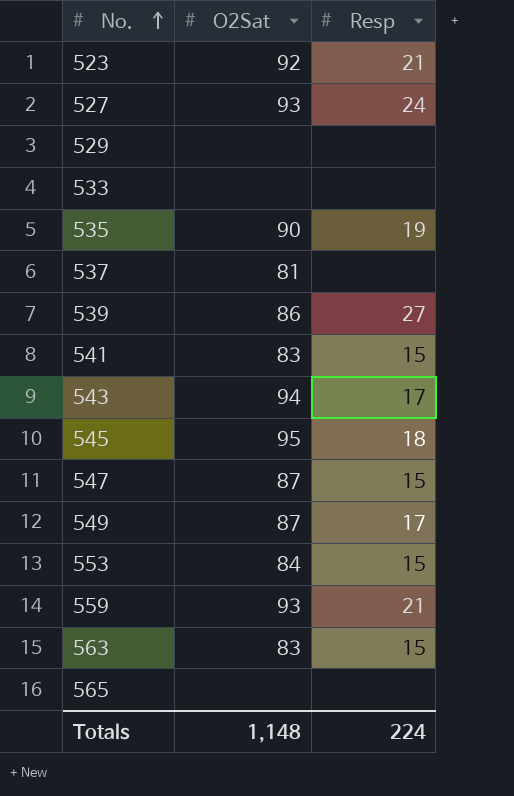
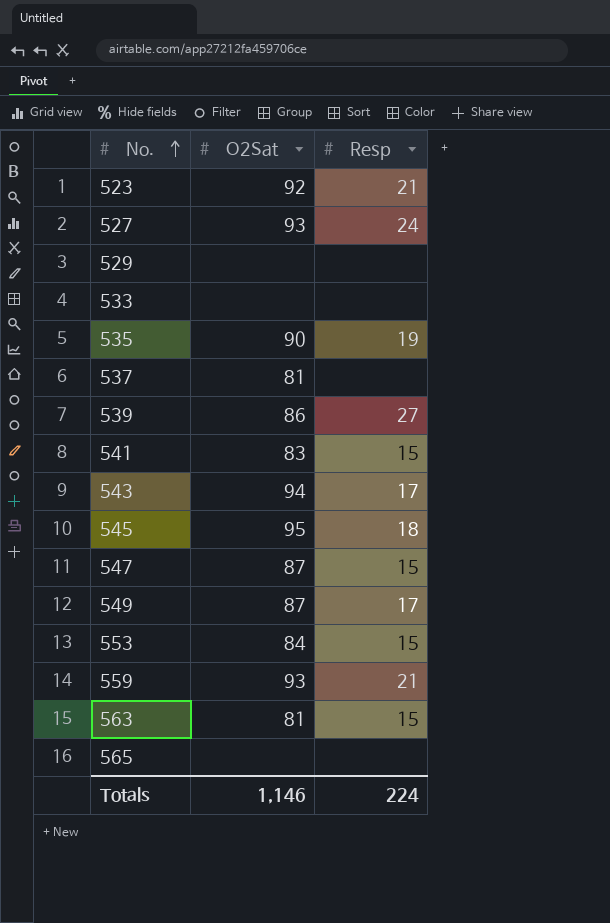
563 | O2Sat: 83 -> 81
Totals | O2Sat: 1,148 -> 1,146

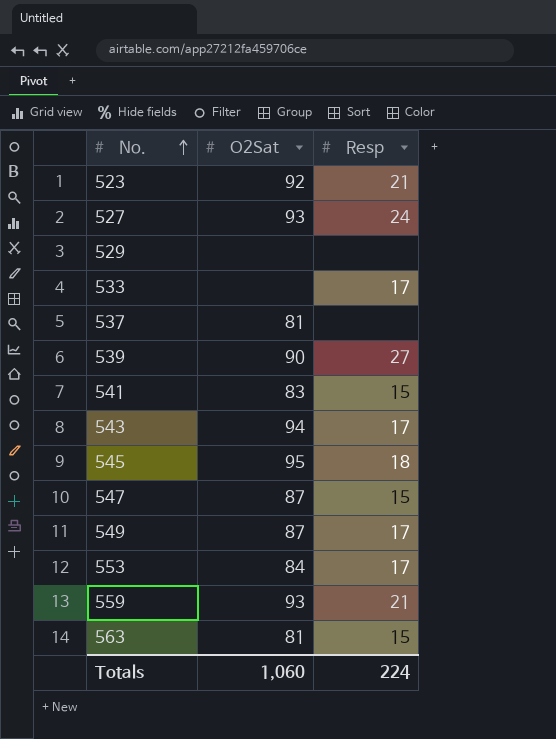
row 535: 90 | 19 -> none
row 565: none | none -> none
533 | Resp: none -> 17
539 | O2Sat: 86 -> 90
553 | Resp: 15 -> 17
Totals | O2Sat: 1,146 -> 1,060

